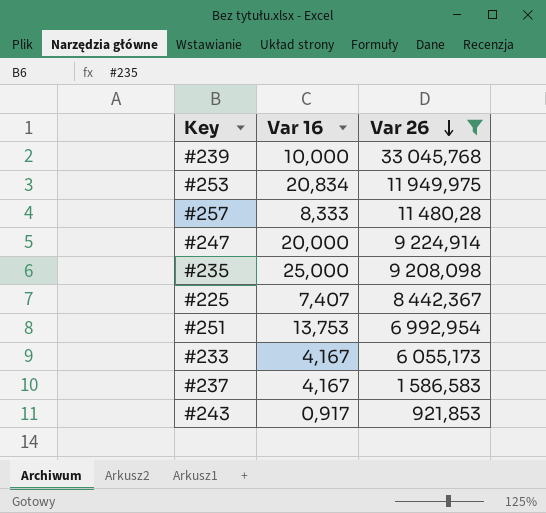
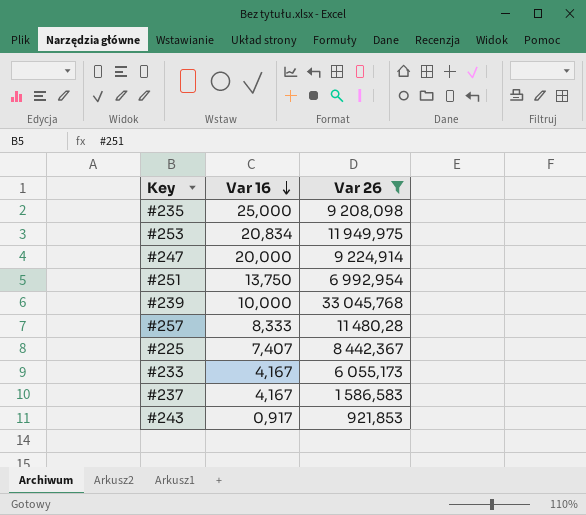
row order: Var 26 descending -> Var 16 descending
#251 | Var 16: 13,753 -> 13,750

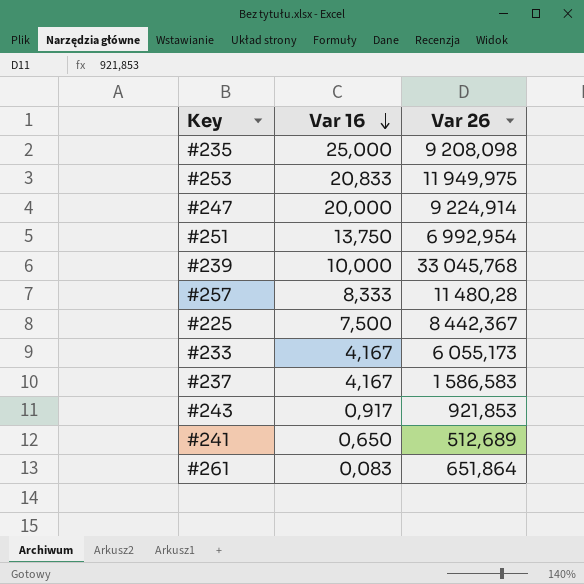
filter: Var 26 >= 921,853 -> none
#253 | Var 16: 20,834 -> 20,833
#225 | Var 16: 7,407 -> 7,500

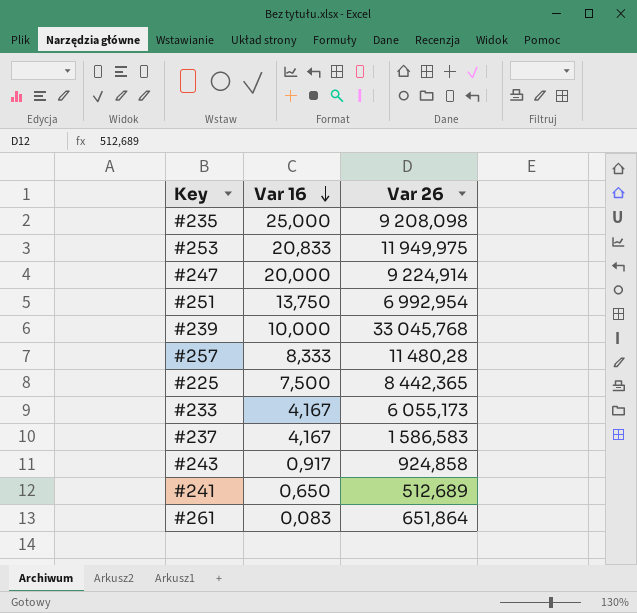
#225 | Var 26: 8 442,367 -> 8 442,365
#243 | Var 26: 921,853 -> 924,858

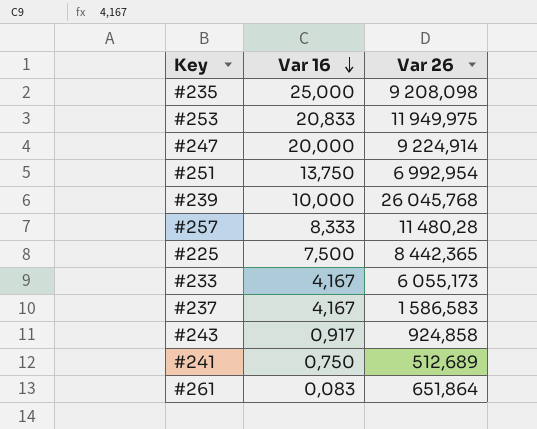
#239 | Var 26: 33 045,768 -> 26 045,768
#241 | Var 16: 0,650 -> 0,750

